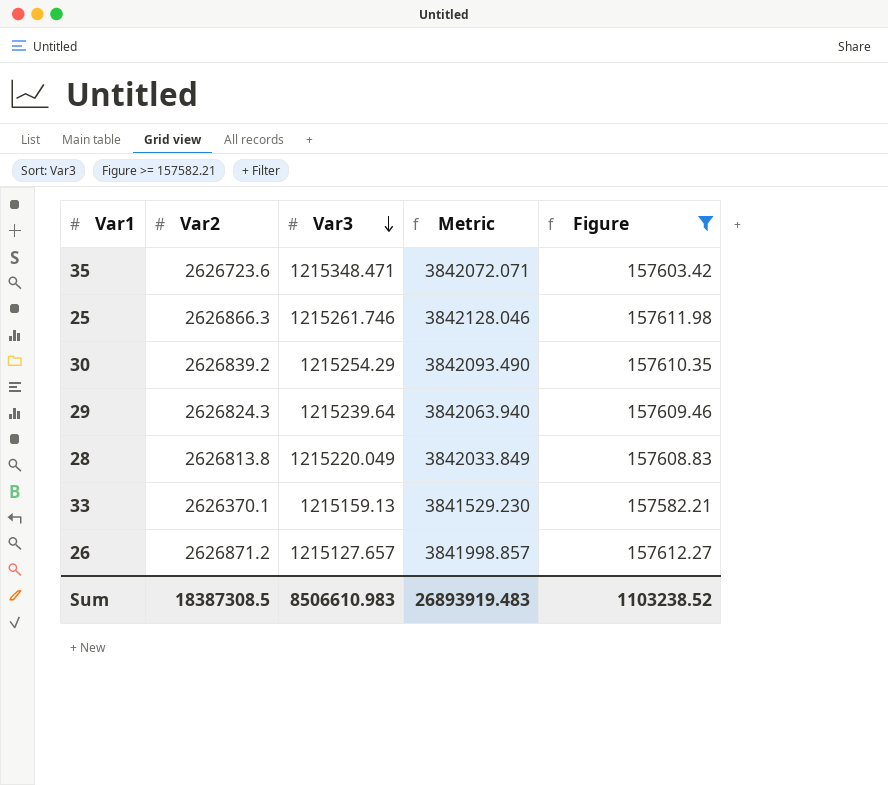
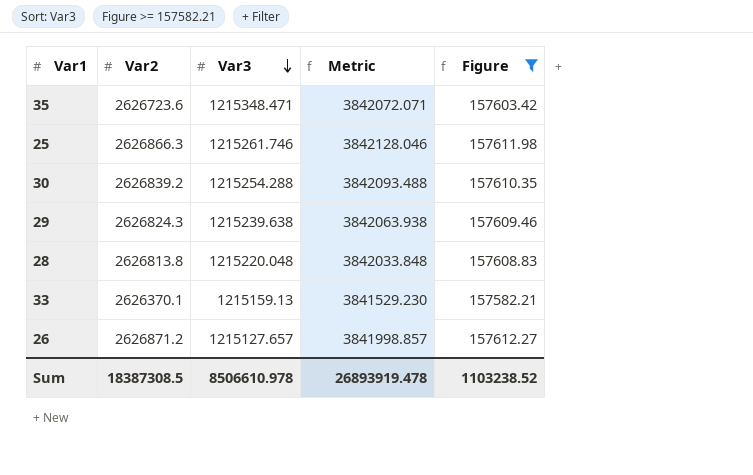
30 | Var3: 1215254.29 -> 1215254.288
30 | Metric: 3842093.490 -> 3842093.488
29 | Var3: 1215239.64 -> 1215239.638
29 | Metric: 3842063.940 -> 3842063.938
28 | Var3: 1215220.049 -> 1215220.048
28 | Metric: 3842033.849 -> 3842033.848
Sum | Var3: 8506610.983 -> 8506610.978
Sum | Metric: 26893919.483 -> 26893919.478

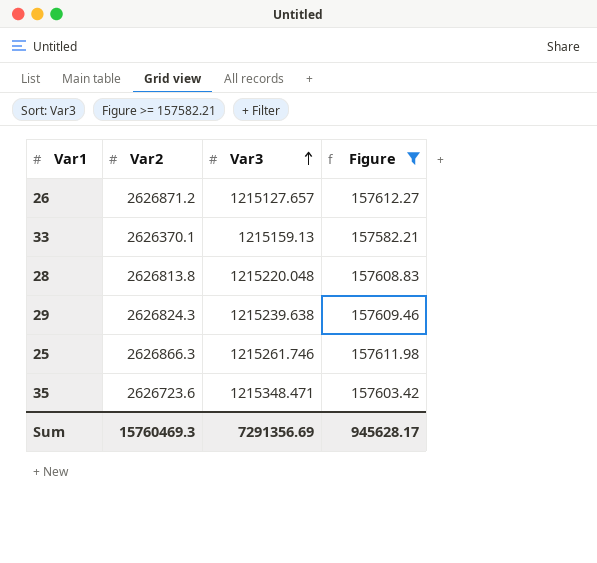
row order: Var3 descending -> Var3 ascending
column Metric | formula: [Var2] + [Var3] -> none
row 30: 2626839.2 | 1215254.288 | 3842093.488 | 157610.35 -> none
Sum | Var2: 18387308.5 -> 15760469.3
Sum | Var3: 8506610.978 -> 7291356.69
Sum | Figure: 1103238.52 -> 945628.17

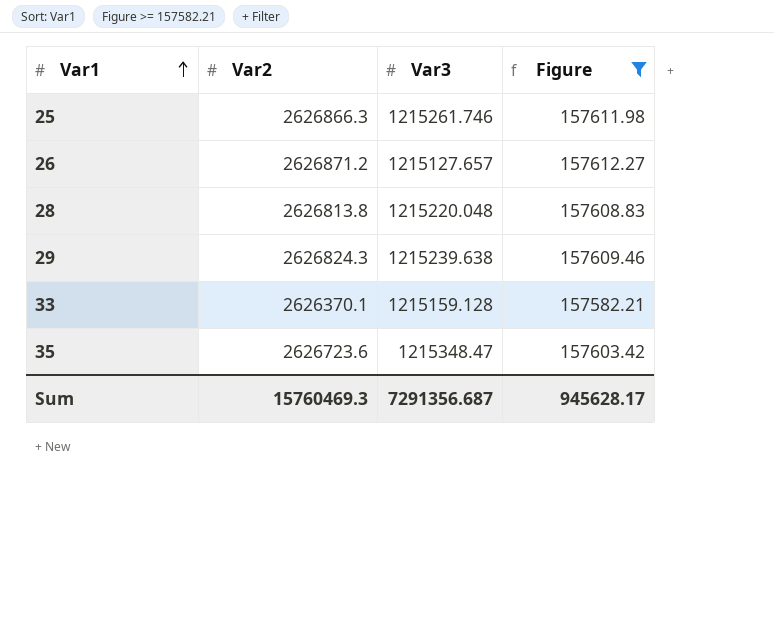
row order: Var3 ascending -> Var1 ascending
33 | Var3: 1215159.13 -> 1215159.128
35 | Var3: 1215348.471 -> 1215348.47
Sum | Var3: 7291356.69 -> 7291356.687

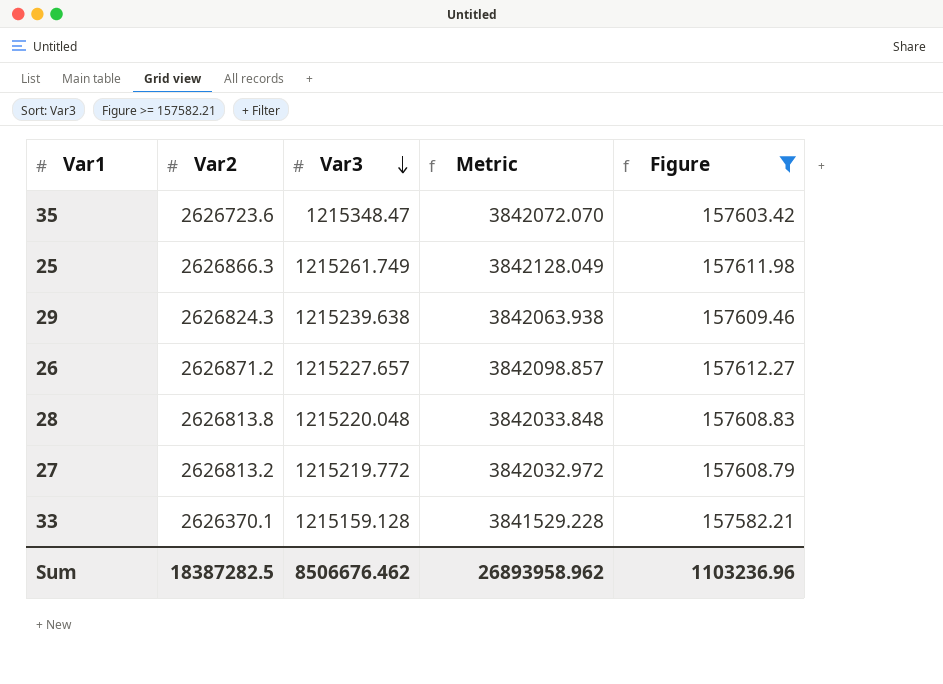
row order: Var1 ascending -> Var3 descending
column Metric | formula: none -> [Var2] + [Var3]
25 | Var3: 1215261.746 -> 1215261.749
26 | Var3: 1215127.657 -> 1215227.657
row 27: none -> 2626813.2 | 1215219.772 | 3842032.972 | 157608.79
Sum | Var2: 15760469.3 -> 18387282.5
Sum | Var3: 7291356.687 -> 8506676.462
Sum | Figure: 945628.17 -> 1103236.96

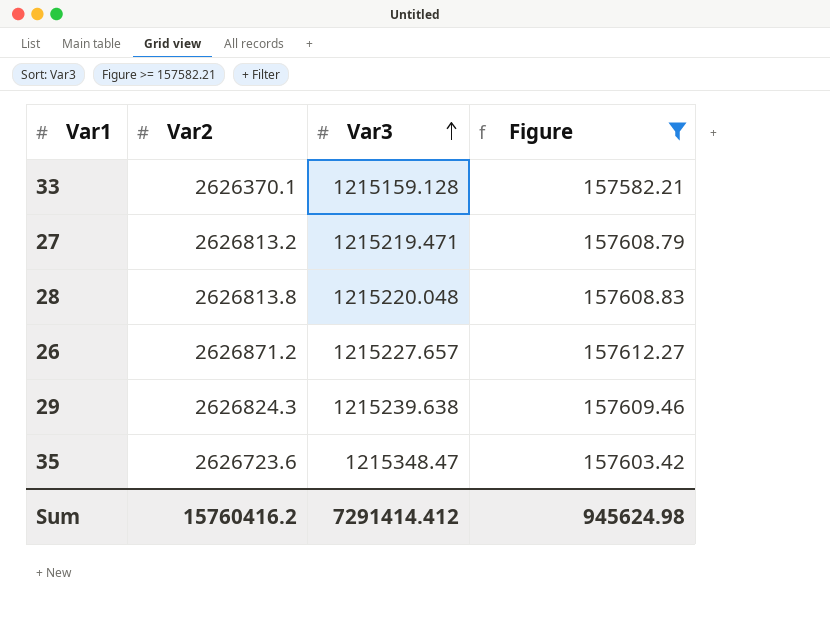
row order: Var3 descending -> Var3 ascending
column Metric | formula: [Var2] + [Var3] -> none
row 25: 2626866.3 | 1215261.749 | 3842128.049 | 157611.98 -> none
27 | Var3: 1215219.772 -> 1215219.471
Sum | Var2: 18387282.5 -> 15760416.2
Sum | Var3: 8506676.462 -> 7291414.412
Sum | Figure: 1103236.96 -> 945624.98

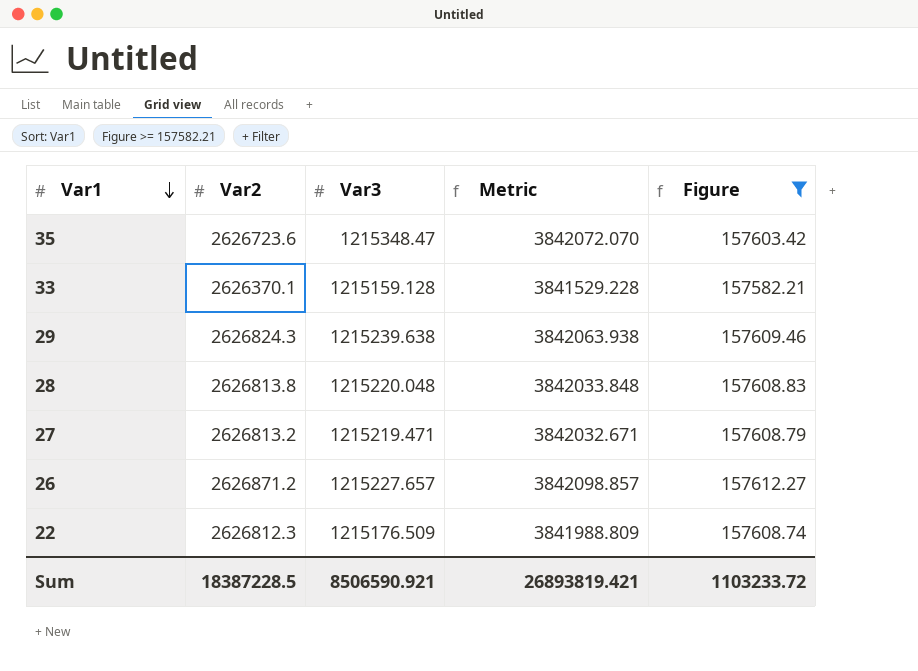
row order: Var3 ascending -> Var1 descending
column Metric | formula: none -> [Var2] + [Var3]
row 22: none -> 2626812.3 | 1215176.509 | 3841988.809 | 157608.74
Sum | Var2: 15760416.2 -> 18387228.5
Sum | Var3: 7291414.412 -> 8506590.921
Sum | Figure: 945624.98 -> 1103233.72

